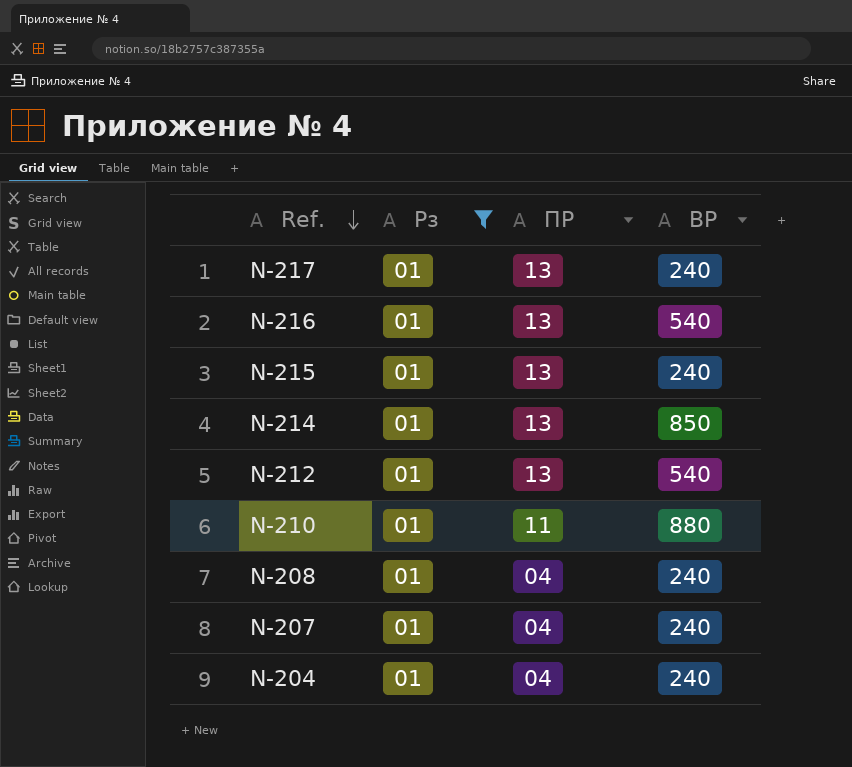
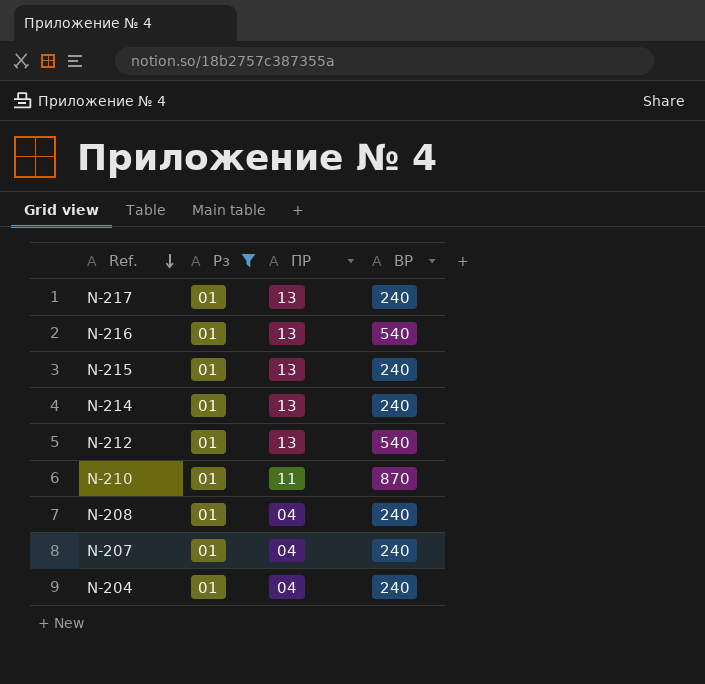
N-214 | ВР: 850 -> 240
N-210 | ВР: 880 -> 870

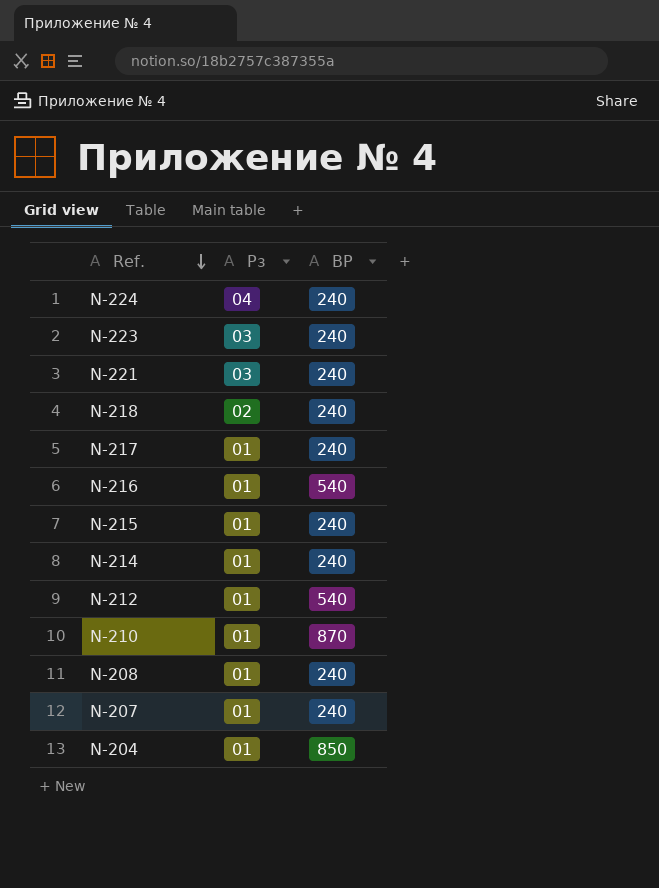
filter: Рз = 01 -> none
column ПР | position: 3 -> none
N-204 | ВР: 240 -> 850

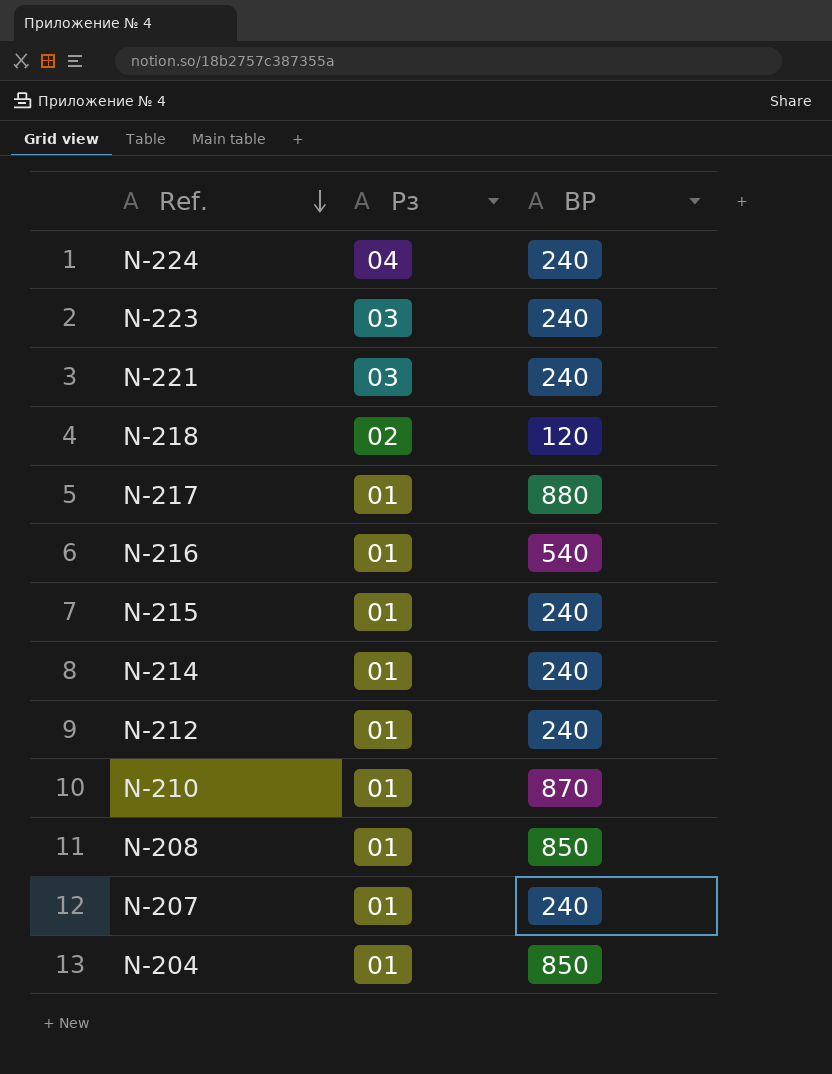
N-218 | ВР: 240 -> 120
N-217 | ВР: 240 -> 880
N-212 | ВР: 540 -> 240
N-208 | ВР: 240 -> 850

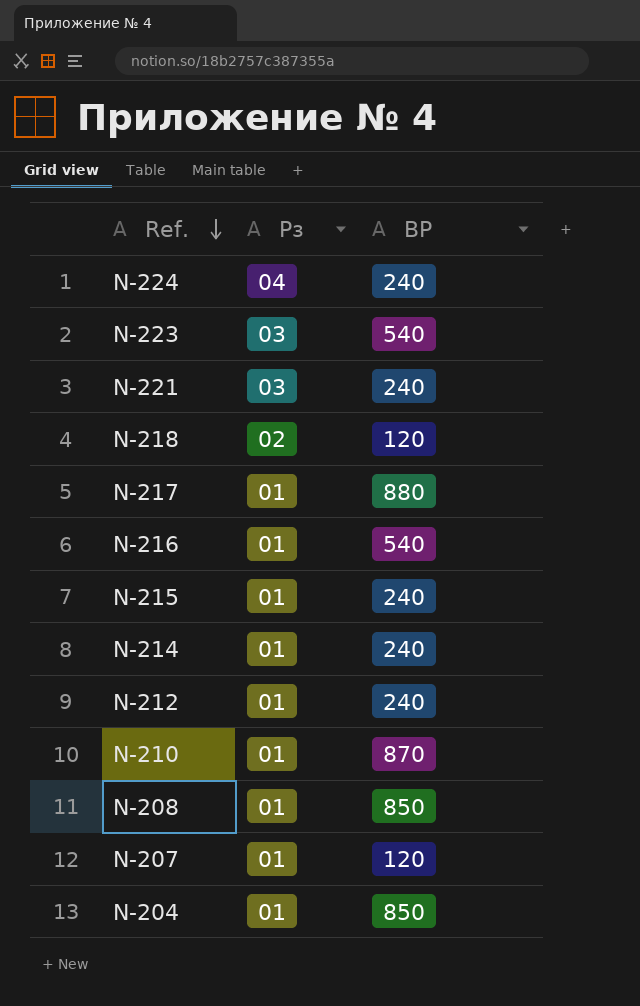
N-223 | ВР: 240 -> 540
N-207 | ВР: 240 -> 120

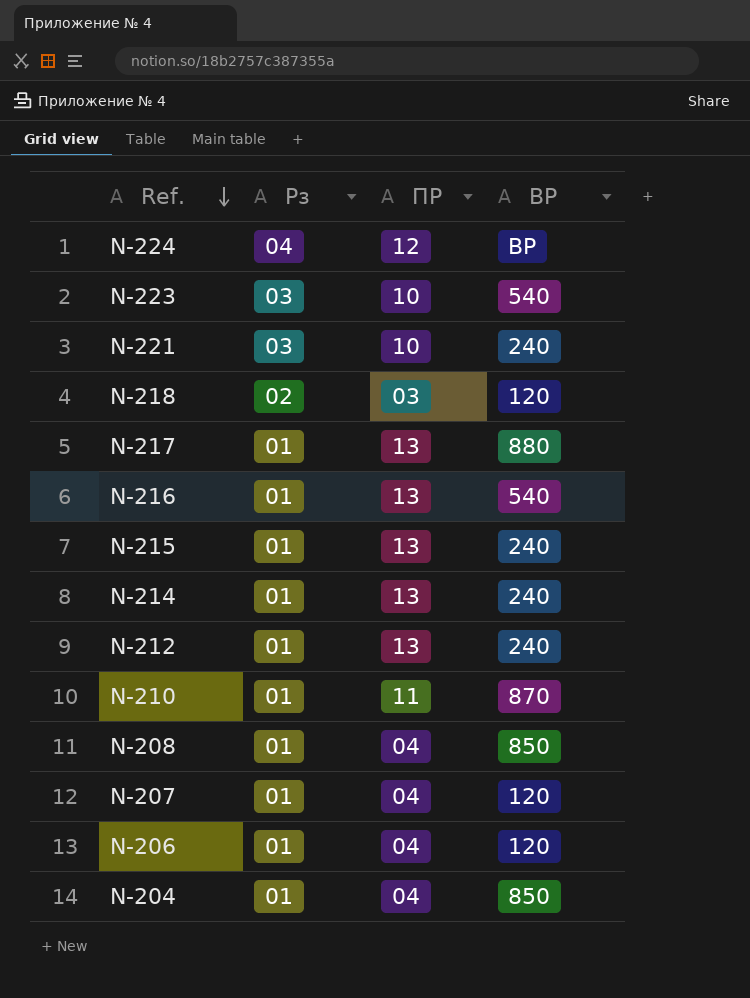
column ПР | position: none -> 3
N-224 | ВР: 240 -> ВР
row N-206: none -> 01 | 04 | 120

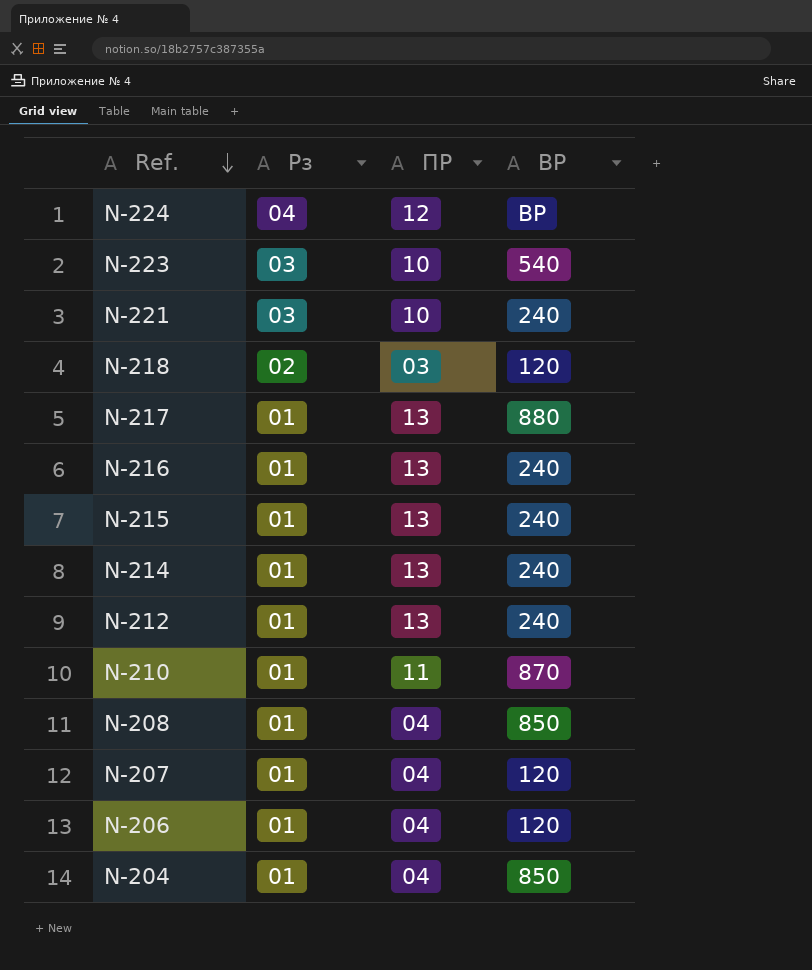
N-216 | ВР: 540 -> 240

